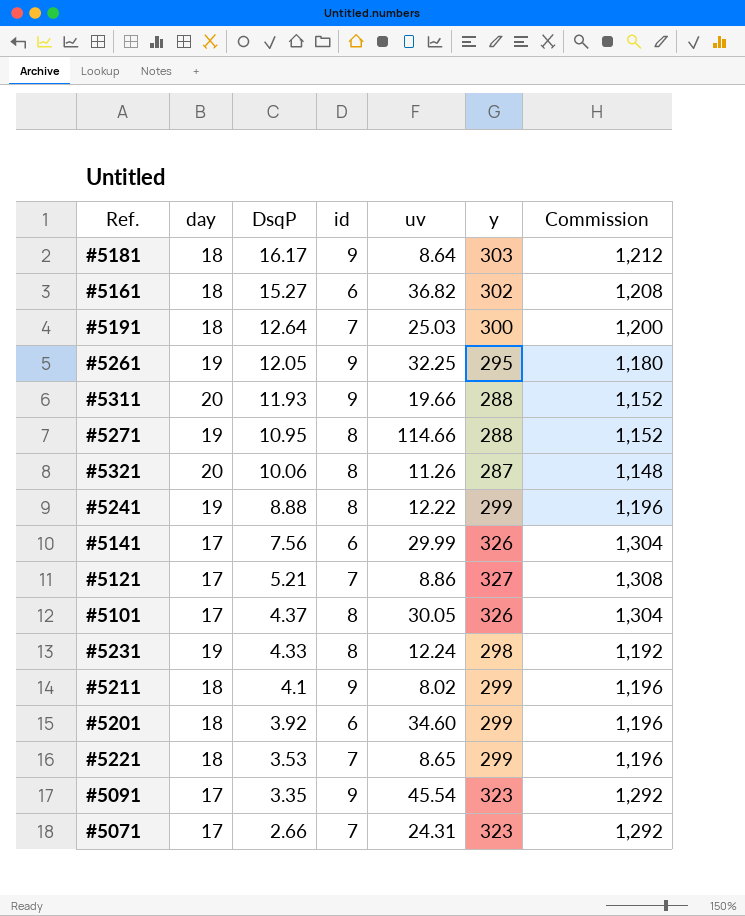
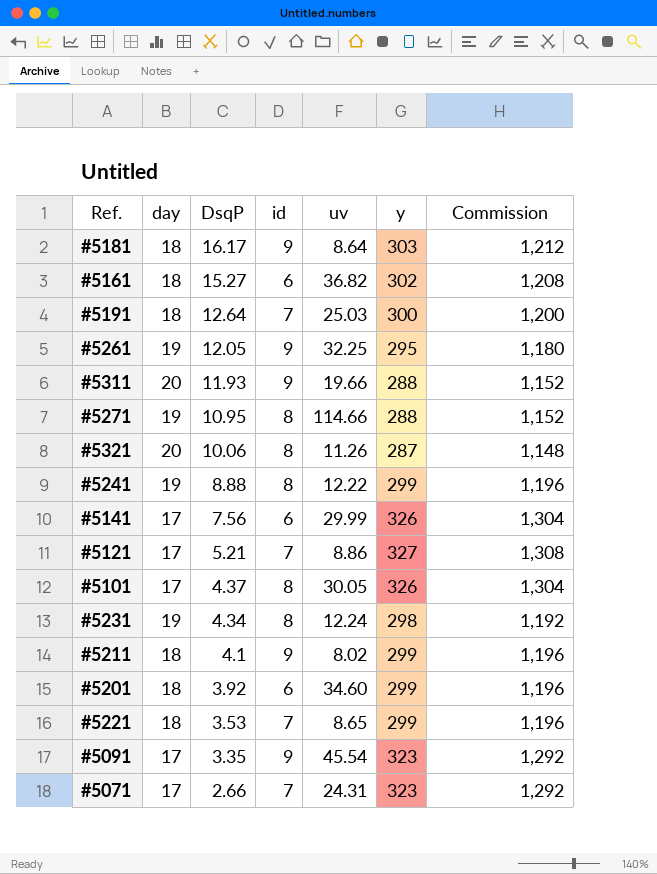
#5231 | DsqP: 4.33 -> 4.34

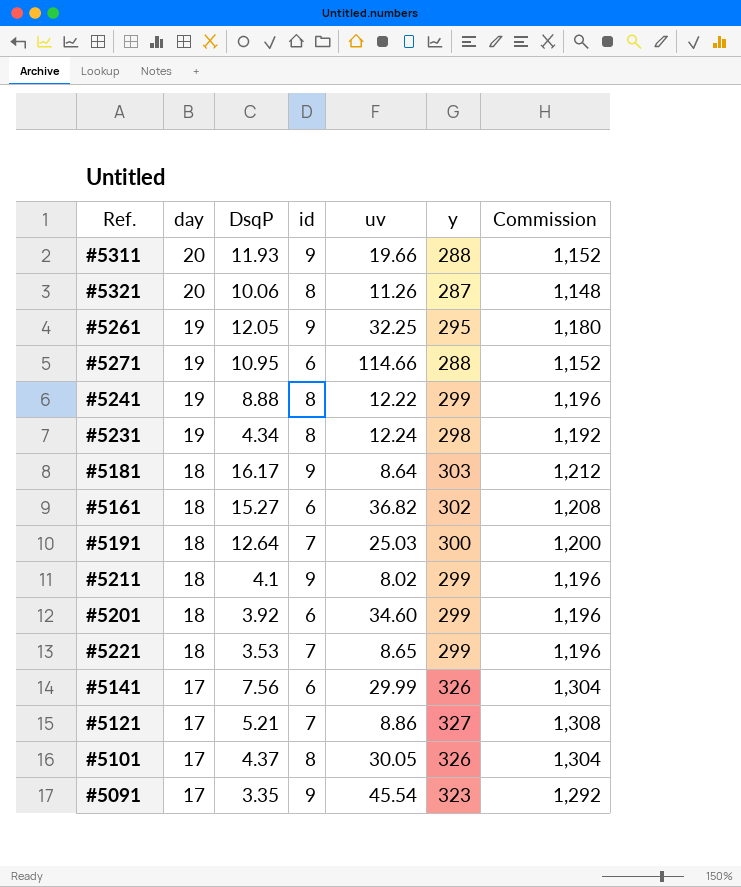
row order: DsqP descending -> day descending
row #5071: 17 | 2.66 | 7 | 24.31 | 323 | 1,292 -> none
#5271 | id: 8 -> 6

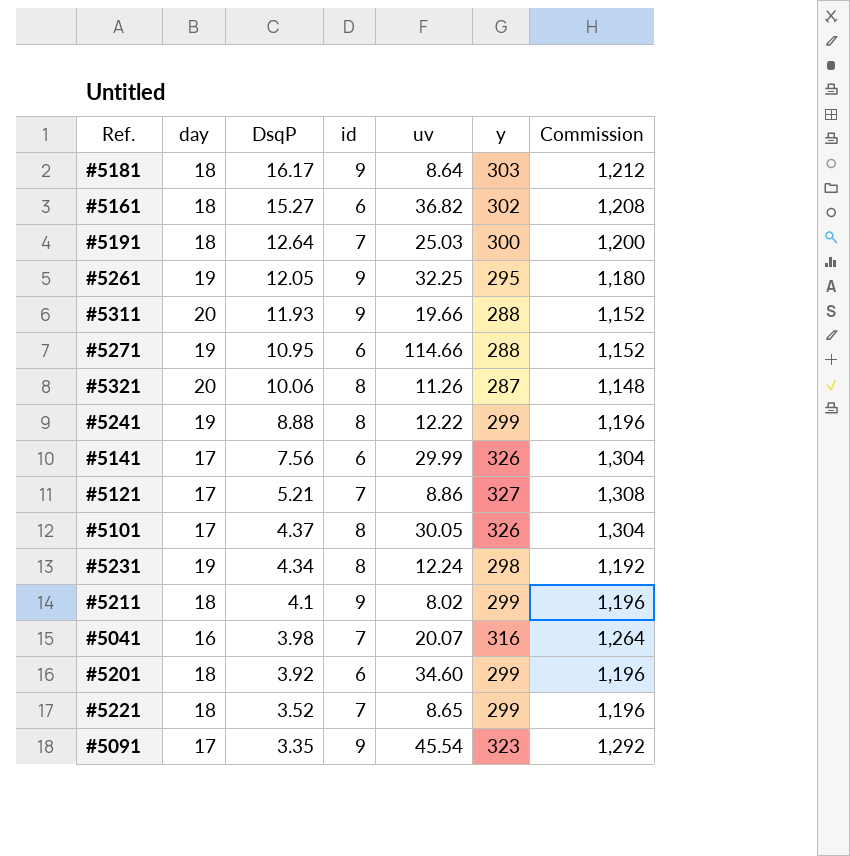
row order: day descending -> DsqP descending
row #5041: none -> 16 | 3.98 | 7 | 20.07 | 316 | 1,264
#5221 | DsqP: 3.53 -> 3.52

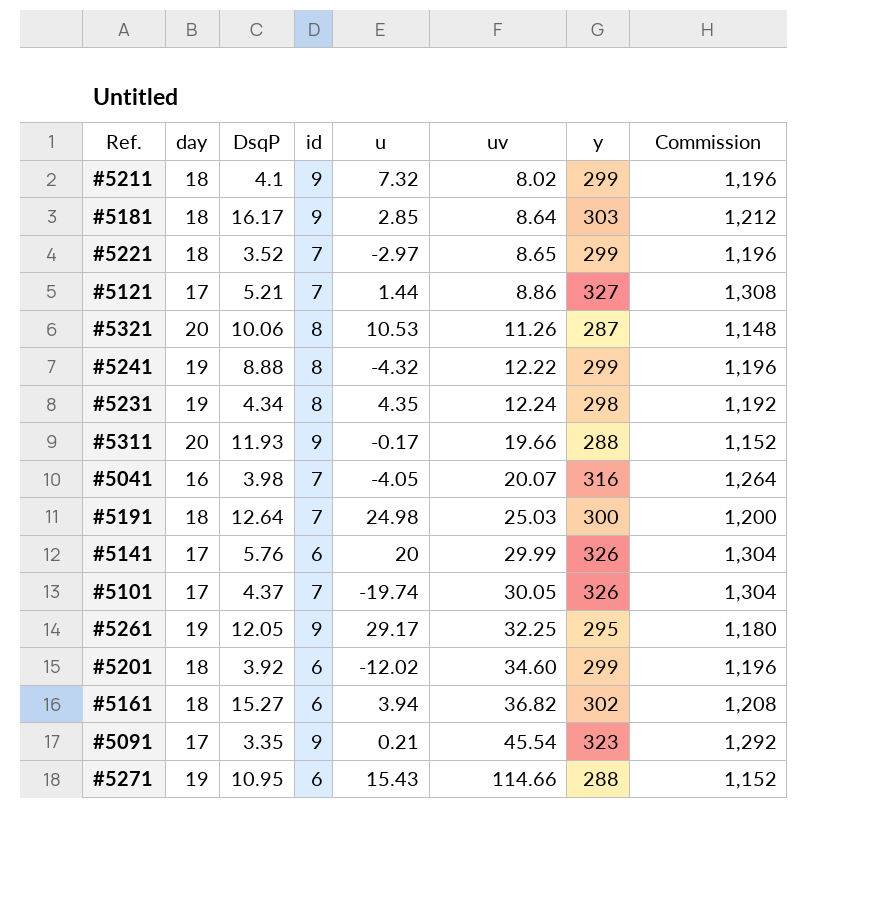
row order: DsqP descending -> uv ascending
column u | position: none -> 5
#5141 | DsqP: 7.56 -> 5.76
#5101 | id: 8 -> 7

